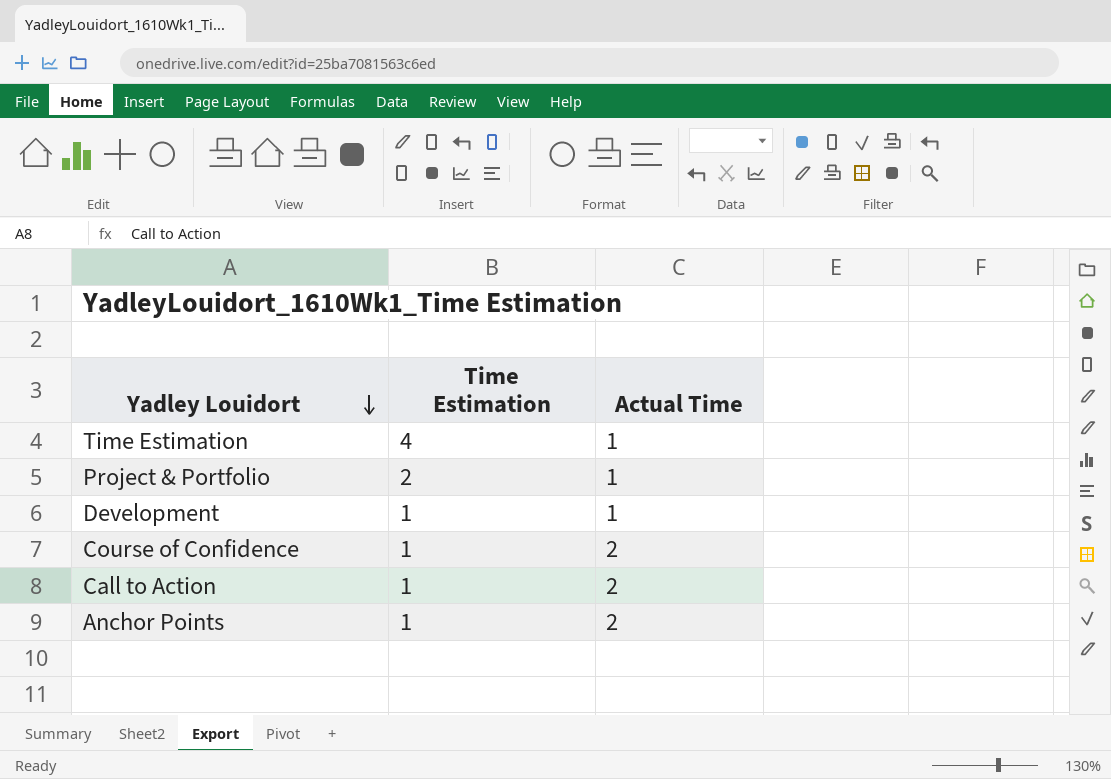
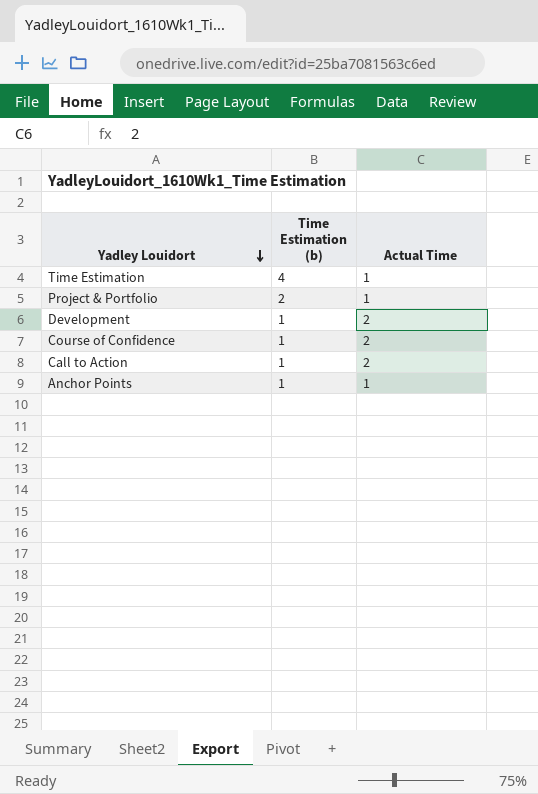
column name: Time Estimation -> Time Estimation (b)
Development | Actual Time: 1 -> 2
Anchor Points | Actual Time: 2 -> 1

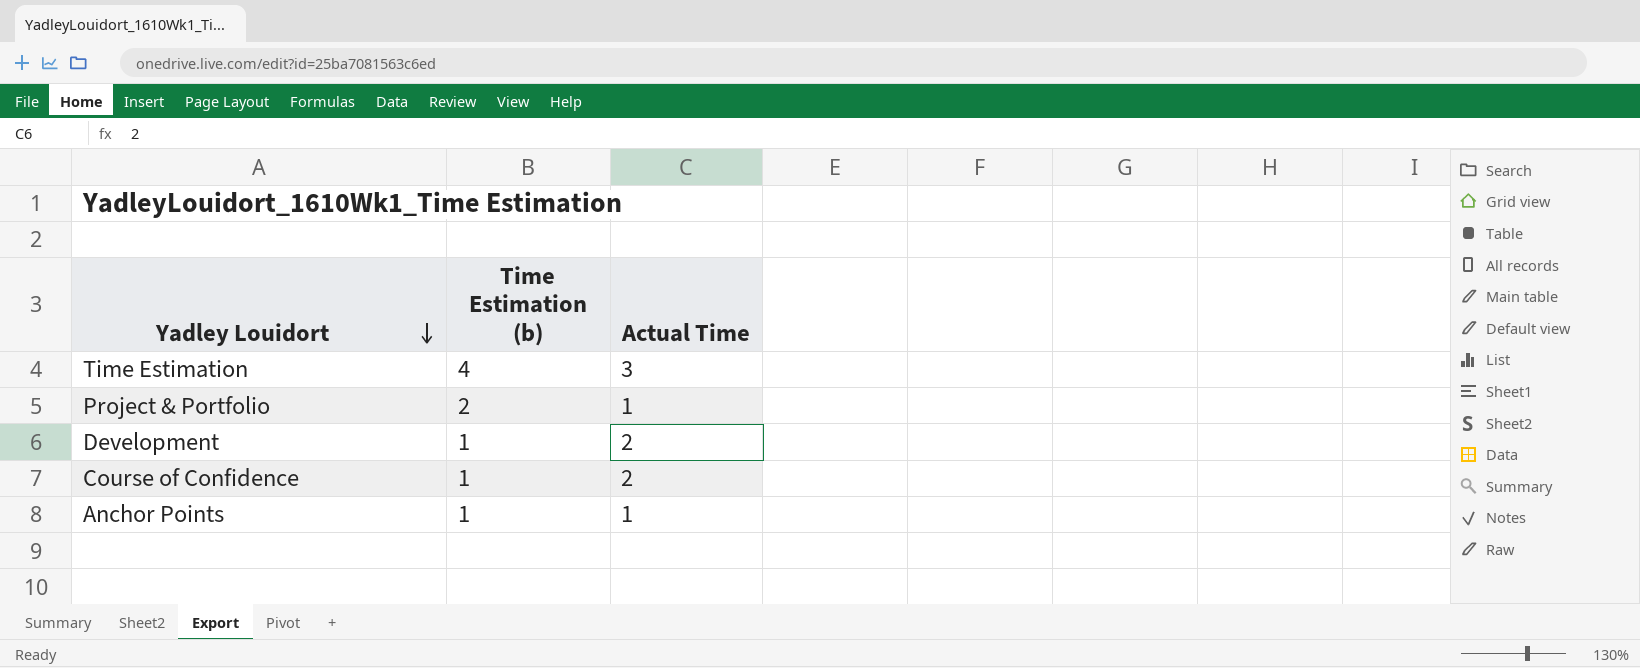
row Call to Action: 1 | 2 -> none
Time Estimation | Actual Time: 1 -> 3

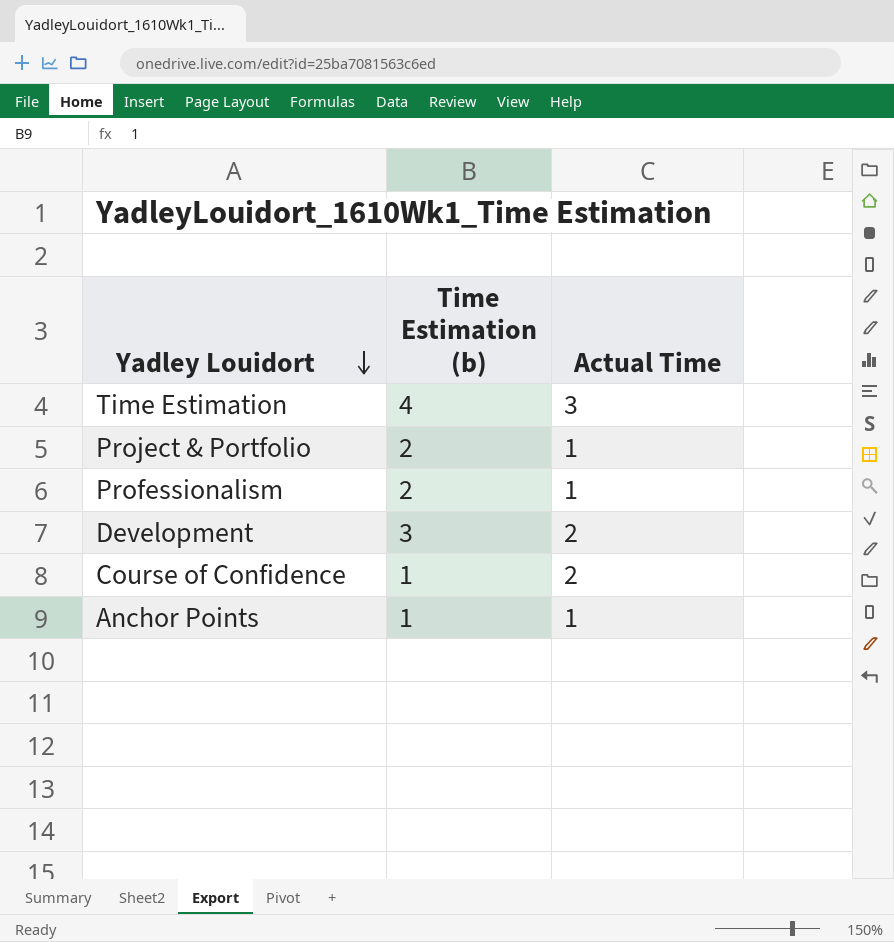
row Professionalism: none -> 2 | 1
Development | Time Estimation (b): 1 -> 3

